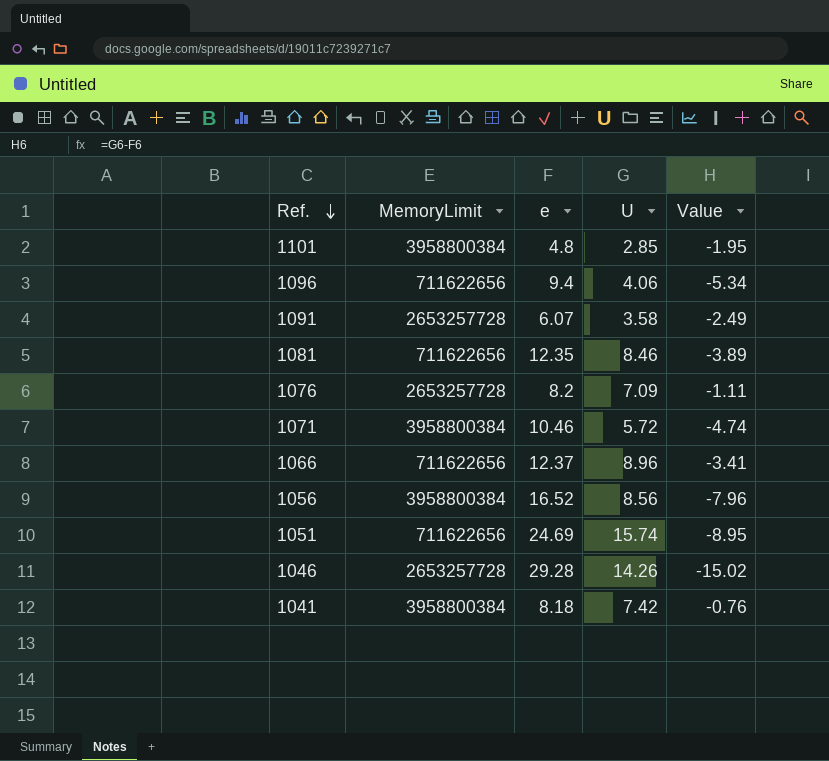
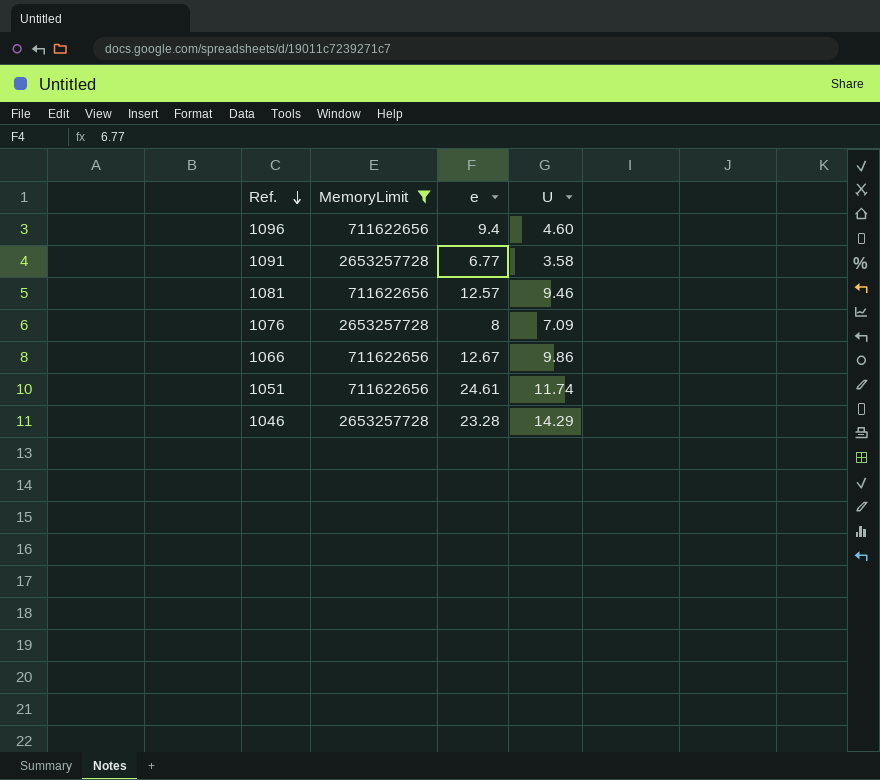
filter: none -> MemoryLimit != 3958800384
column Value | formula: [U] - [e] -> none
1096 | U: 4.06 -> 4.60
1091 | e: 6.07 -> 6.77
1081 | e: 12.35 -> 12.57
1081 | U: 8.46 -> 9.46
1076 | e: 8.2 -> 8
1066 | e: 12.37 -> 12.67
1066 | U: 8.96 -> 9.86
1051 | e: 24.69 -> 24.61
1051 | U: 15.74 -> 11.74
1046 | e: 29.28 -> 23.28
1046 | U: 14.26 -> 14.29

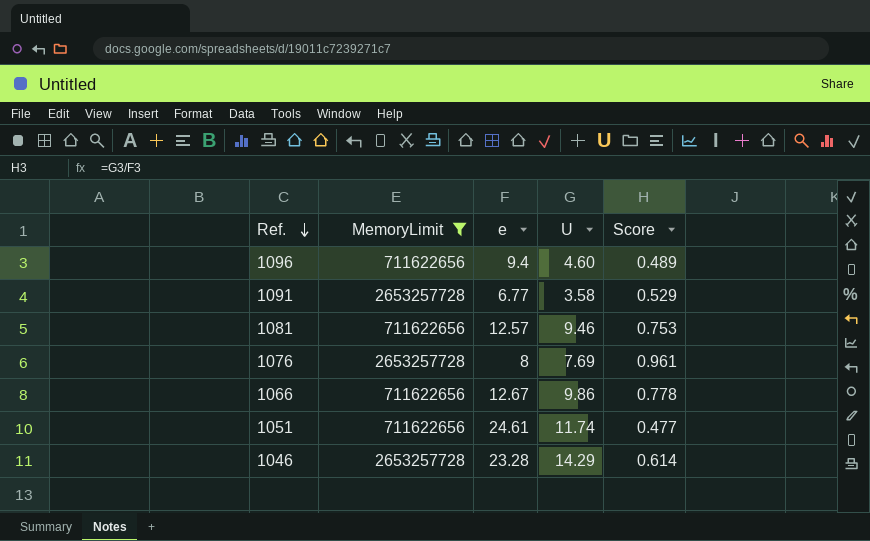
column Score | formula: none -> [U] / [e]
1076 | U: 7.09 -> 7.69

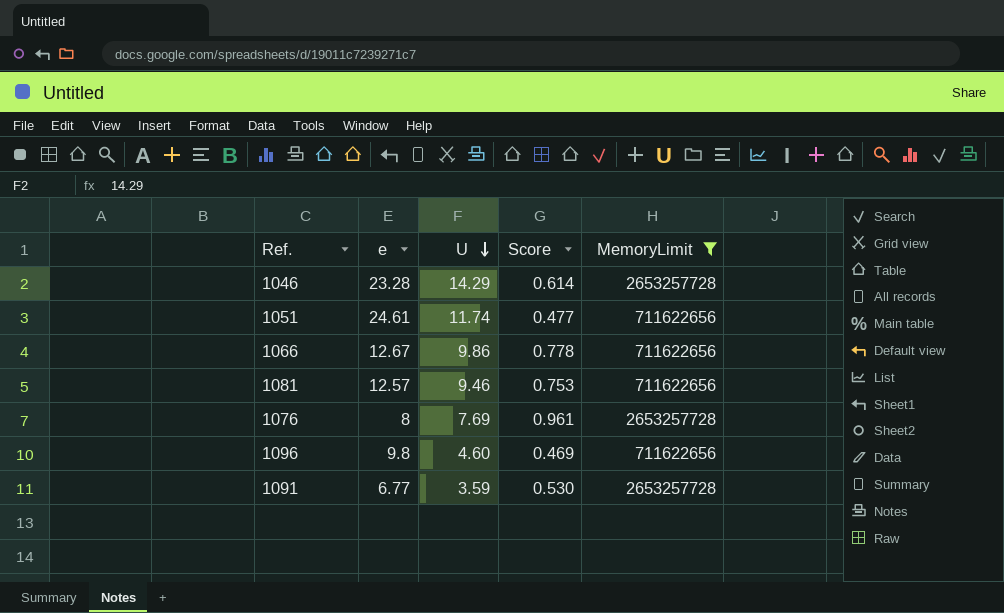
row order: Ref. descending -> U descending
column MemoryLimit | position: 2 -> 5
1096 | e: 9.4 -> 9.8
1096 | Score: 0.489 -> 0.469
1091 | U: 3.58 -> 3.59
1091 | Score: 0.529 -> 0.530

